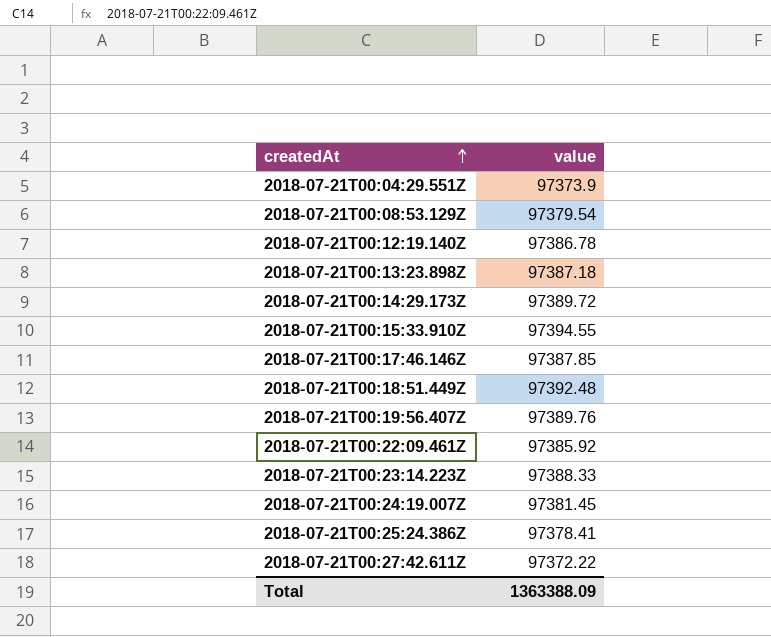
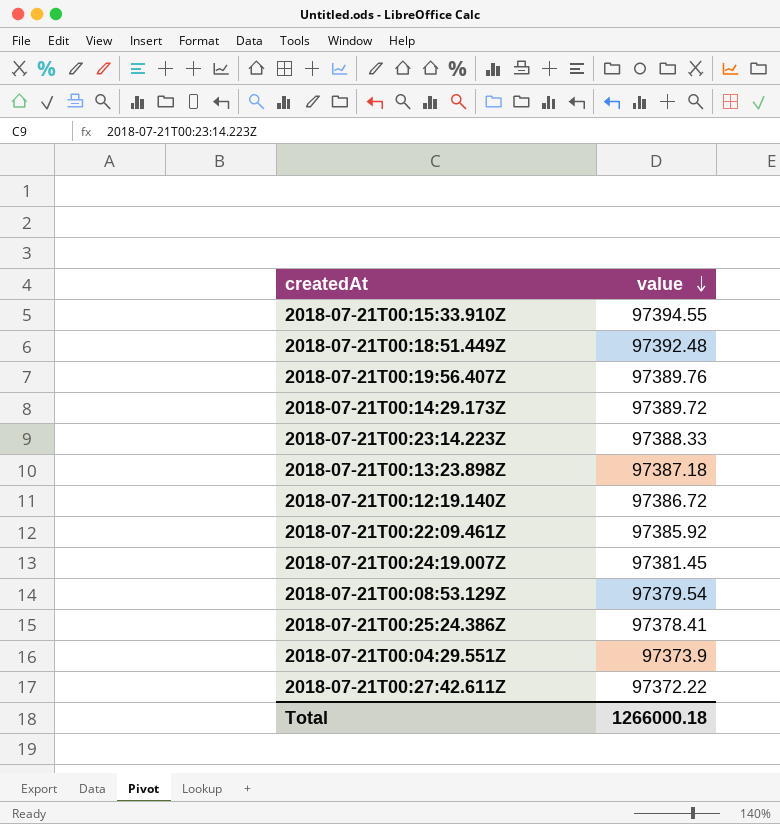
row order: createdAt ascending -> value descending
row 2018-07-21T00:17:46.146Z: 97387.85 -> none
2018-07-21T00:12:19.140Z | value: 97386.78 -> 97386.72
Total | value: 1363388.09 -> 1266000.18

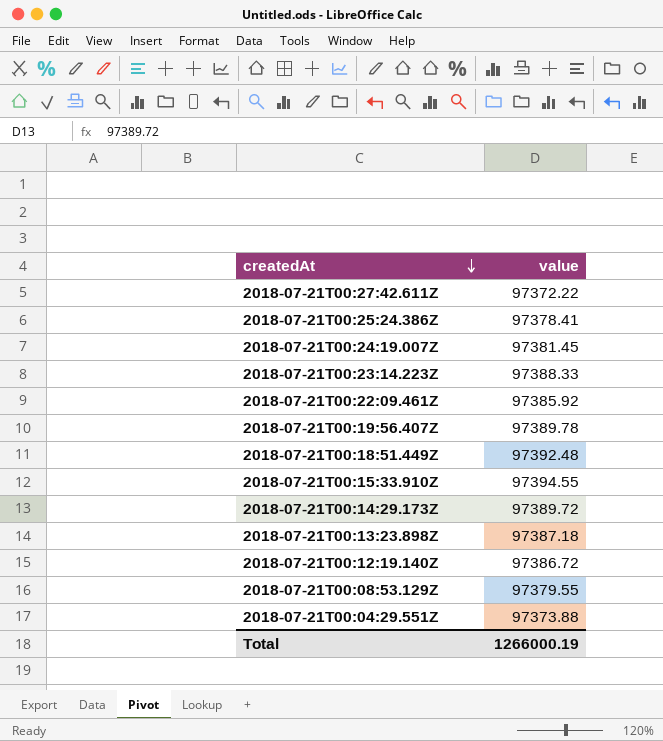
row order: value descending -> createdAt descending
2018-07-21T00:19:56.407Z | value: 97389.76 -> 97389.78
2018-07-21T00:08:53.129Z | value: 97379.54 -> 97379.55
2018-07-21T00:04:29.551Z | value: 97373.9 -> 97373.88
Total | value: 1266000.18 -> 1266000.19

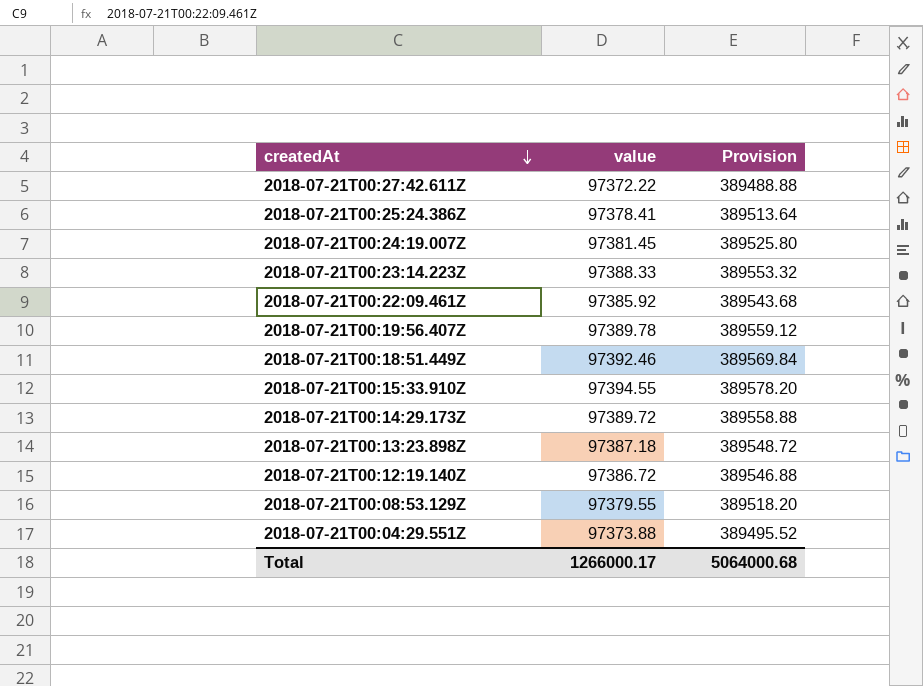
column Provision | formula: none -> [value] * 4
2018-07-21T00:18:51.449Z | value: 97392.48 -> 97392.46
Total | value: 1266000.19 -> 1266000.17

